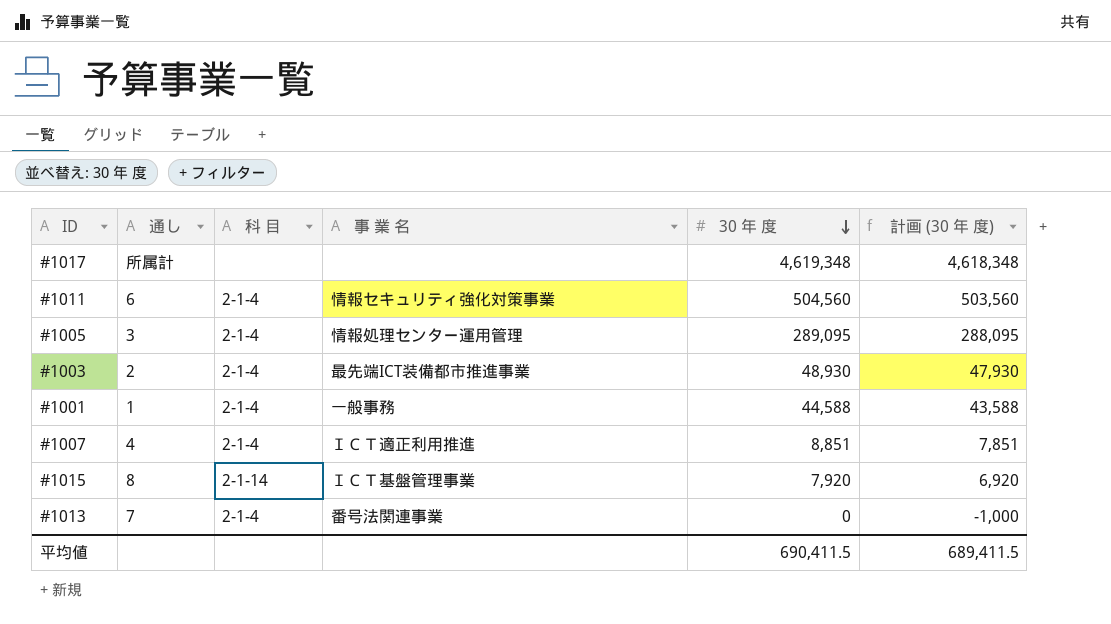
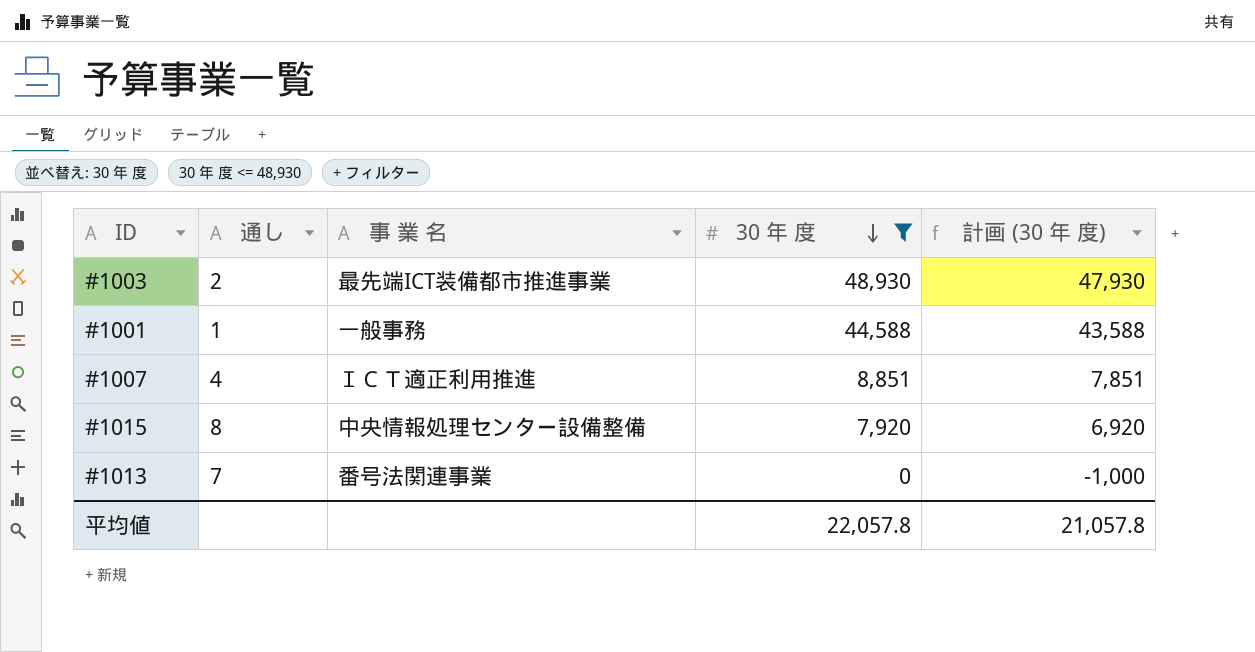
filter: none -> 30 年 度 <= 48,930
column 科 目 | position: 3 -> none
#1015 | 事 業 名: ＩＣＴ基盤管理事業 -> 中央情報処理センター設備整備
平均値 | 30 年 度: 690,411.5 -> 22,057.8
平均値 | 計画 (30 年 度): 689,411.5 -> 21,057.8

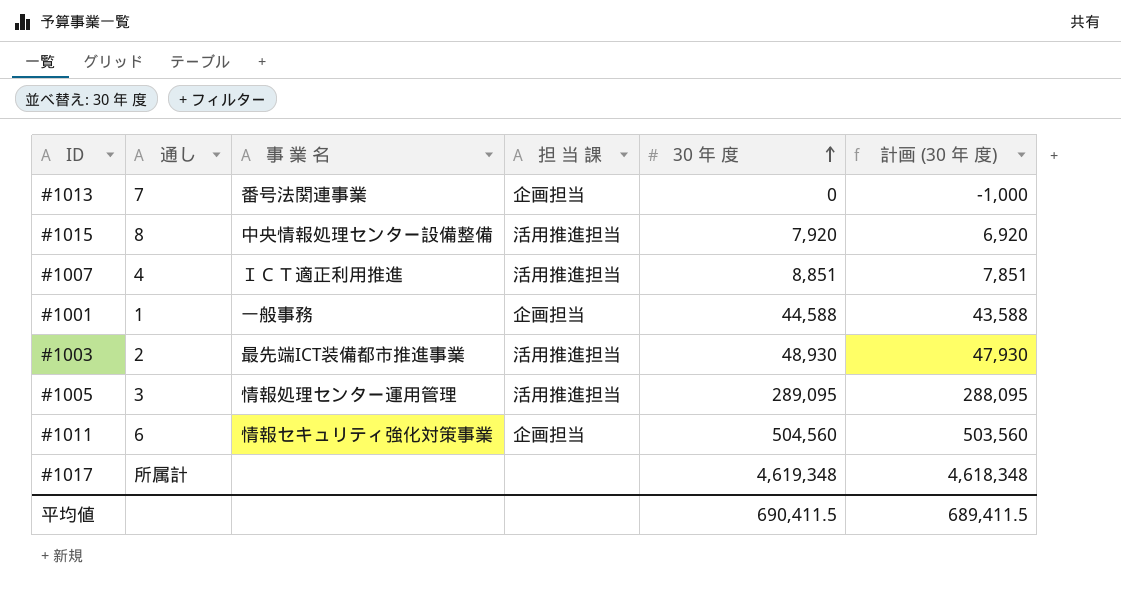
filter: 30 年 度 <= 48,930 -> none
row order: 30 年 度 descending -> 30 年 度 ascending
column 担 当 課 | position: none -> 4
平均値 | 30 年 度: 22,057.8 -> 690,411.5
平均値 | 計画 (30 年 度): 21,057.8 -> 689,411.5

